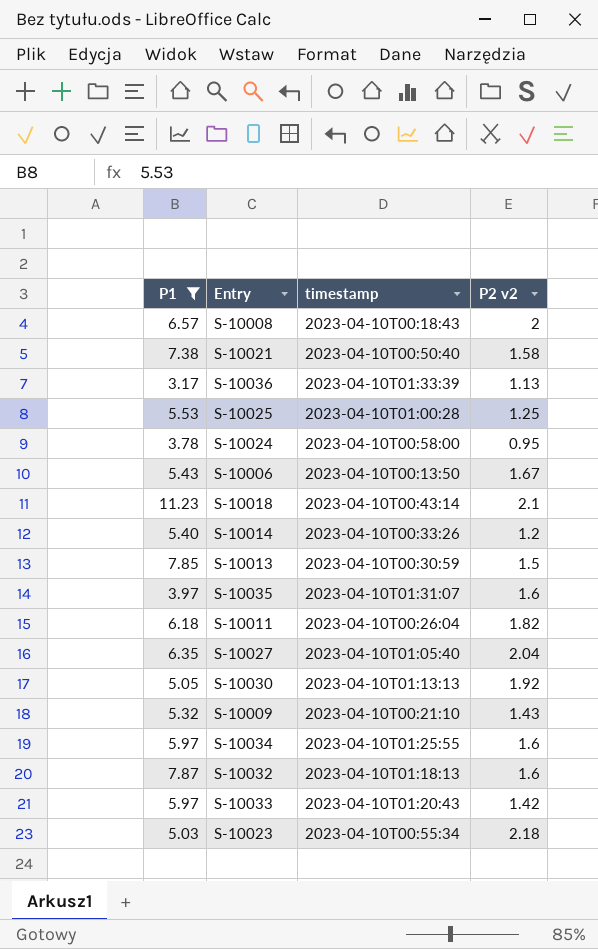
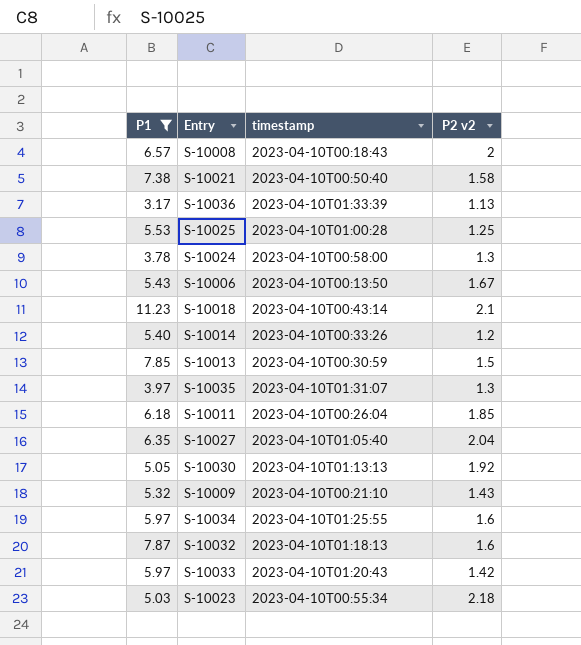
S-10024 | P2 v2: 0.95 -> 1.3
S-10035 | P2 v2: 1.6 -> 1.3
S-10011 | P2 v2: 1.82 -> 1.85

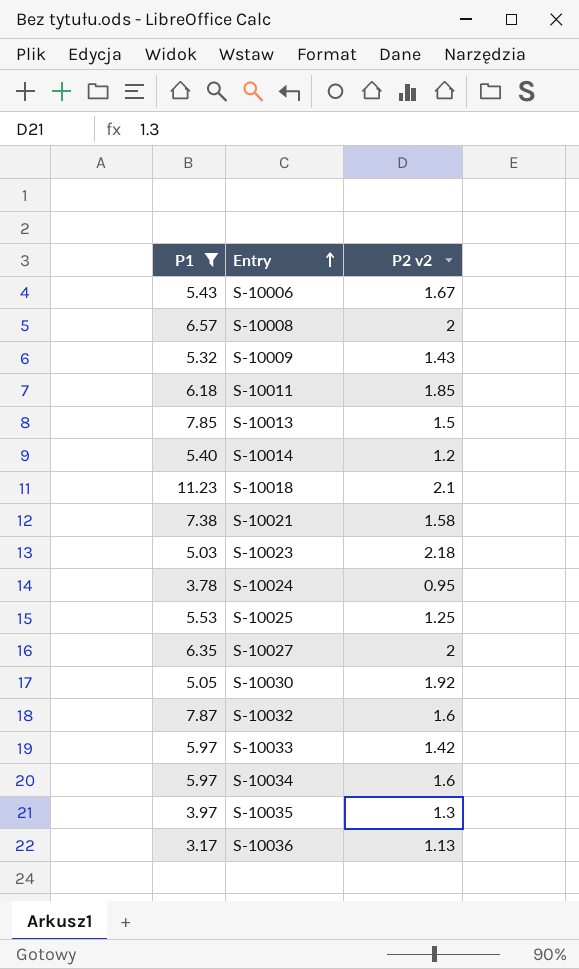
row order: none -> Entry ascending
column timestamp | position: 3 -> none
S-10024 | P2 v2: 1.3 -> 0.95
S-10027 | P2 v2: 2.04 -> 2

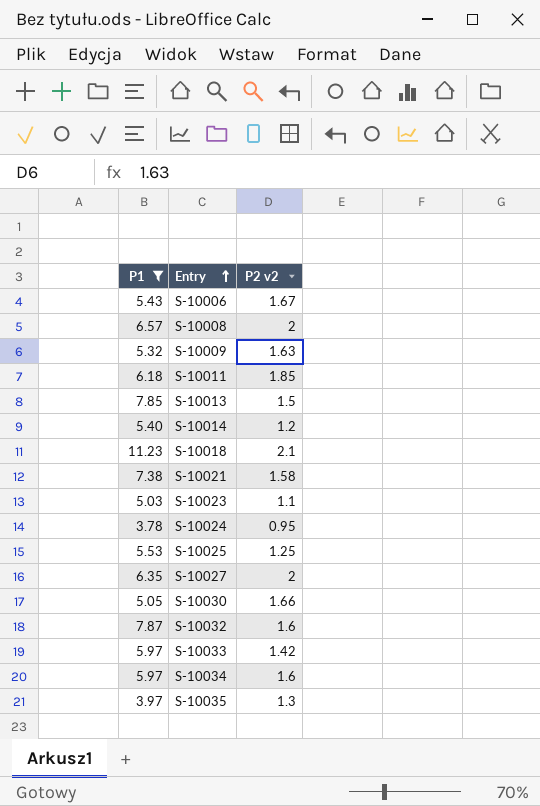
row S-10036: 3.17 | 1.13 -> none
S-10009 | P2 v2: 1.43 -> 1.63
S-10023 | P2 v2: 2.18 -> 1.1
S-10030 | P2 v2: 1.92 -> 1.66

